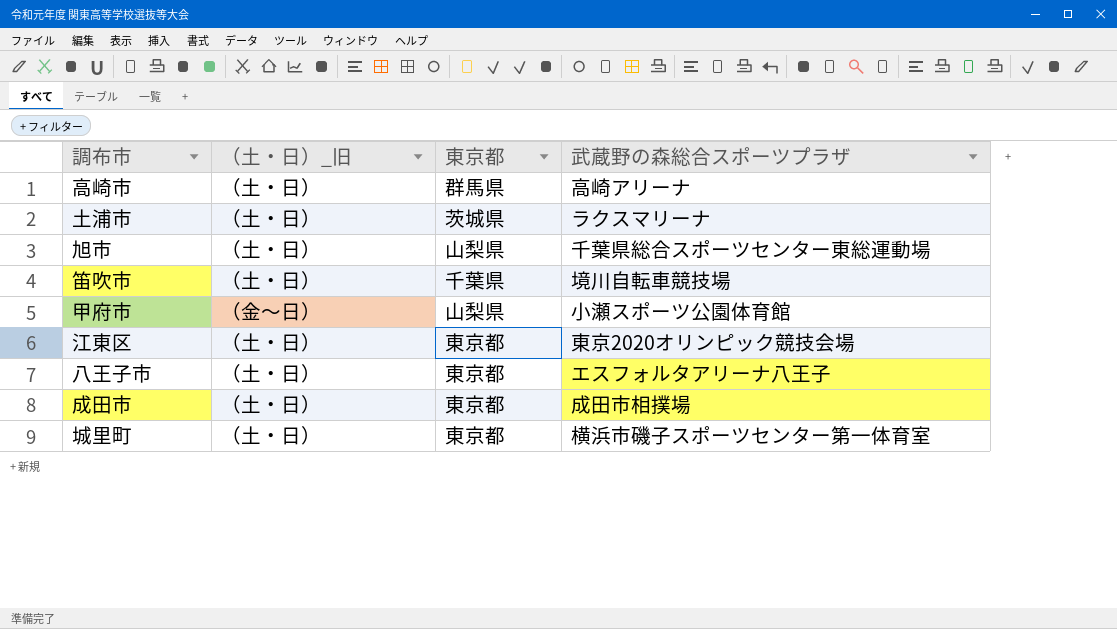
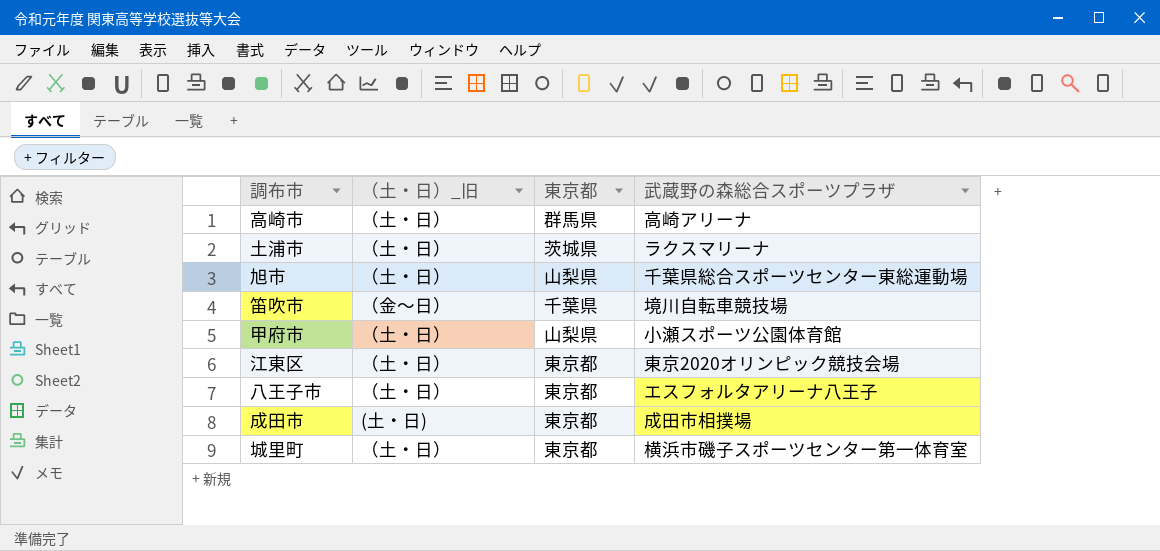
笛吹市 | （土・日）_旧: （土・日） -> （金～日）
甲府市 | （土・日）_旧: （金～日） -> （土・日）
成田市 | （土・日）_旧: （土・日） -> (土・日)

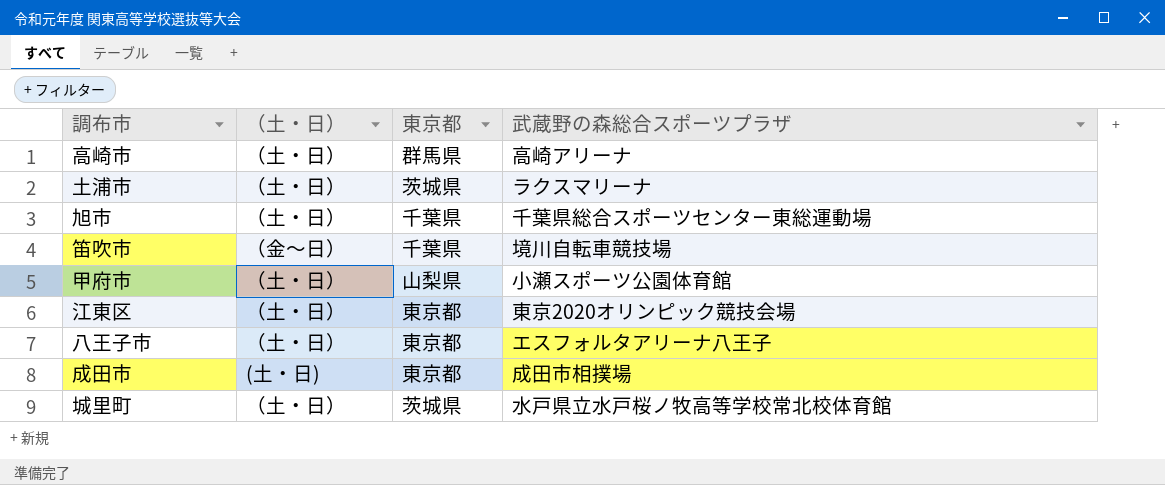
column name: （土・日）_旧 -> （土・日）
旭市 | 東京都: 山梨県 -> 千葉県
城里町 | 東京都: 東京都 -> 茨城県
城里町 | 武蔵野の森総合スポーツプラザ: 横浜市磯子スポーツセンター第一体育室 -> 水戸県立水戸桜ノ牧高等学校常北校体育館

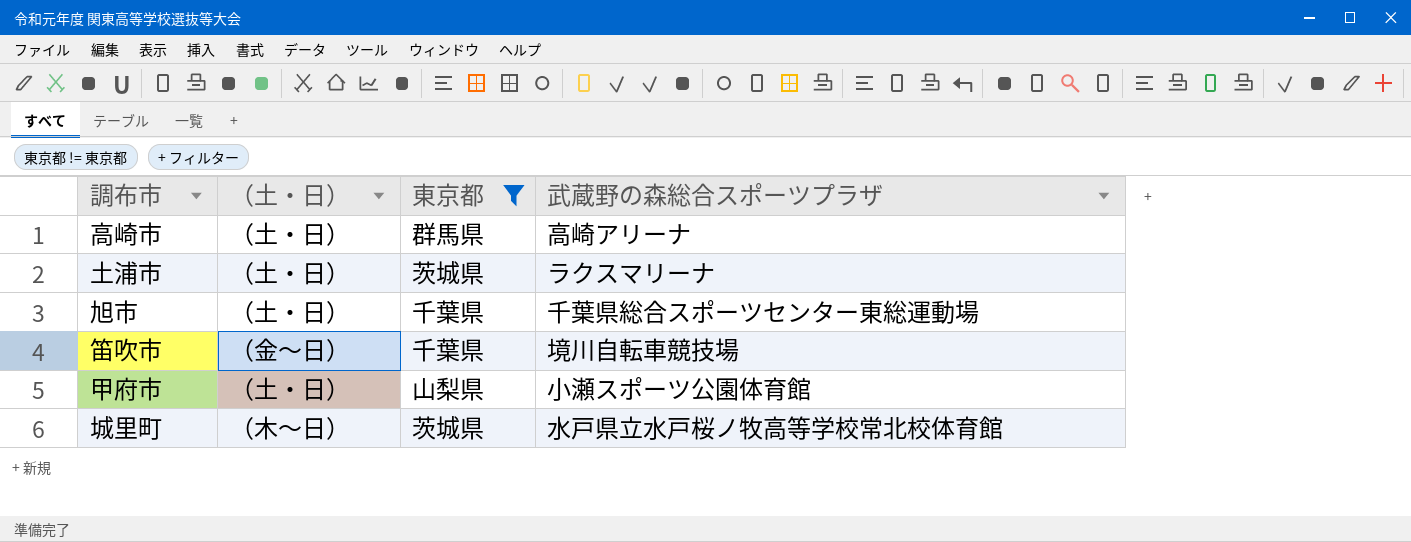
filter: none -> 東京都 != 東京都
城里町 | （土・日）: （土・日） -> （木～日）

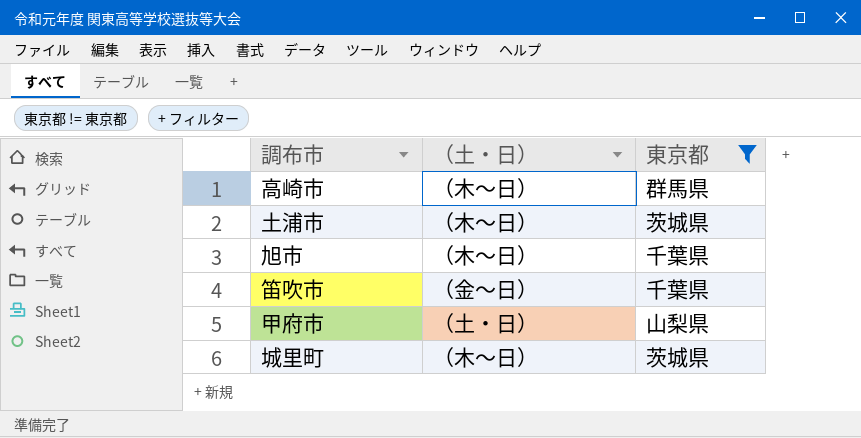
column 武蔵野の森総合スポーツプラザ | position: 4 -> none
高崎市 | （土・日）: （土・日） -> （木～日）
土浦市 | （土・日）: （土・日） -> （木～日）
旭市 | （土・日）: （土・日） -> （木～日）

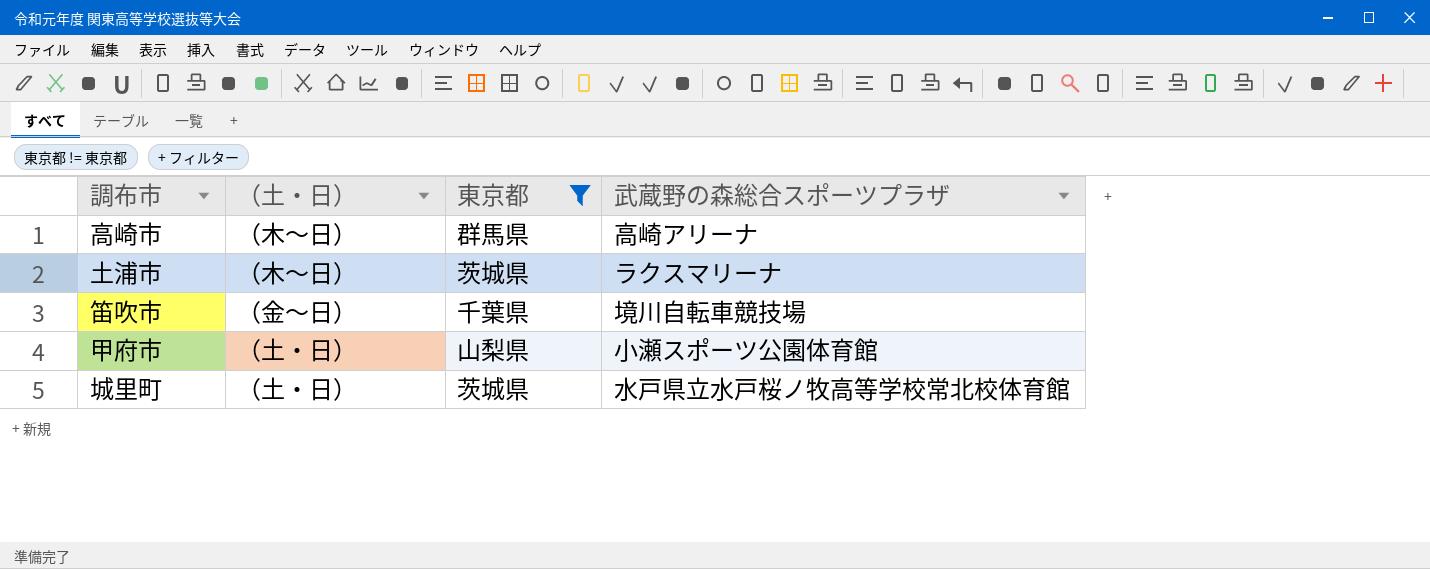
column 武蔵野の森総合スポーツプラザ | position: none -> 4
row 旭市: （木～日） | 千葉県 -> none
城里町 | （土・日）: （木～日） -> （土・日）

